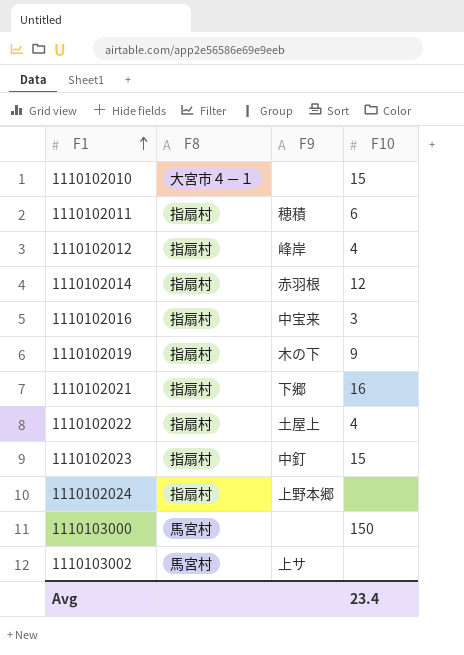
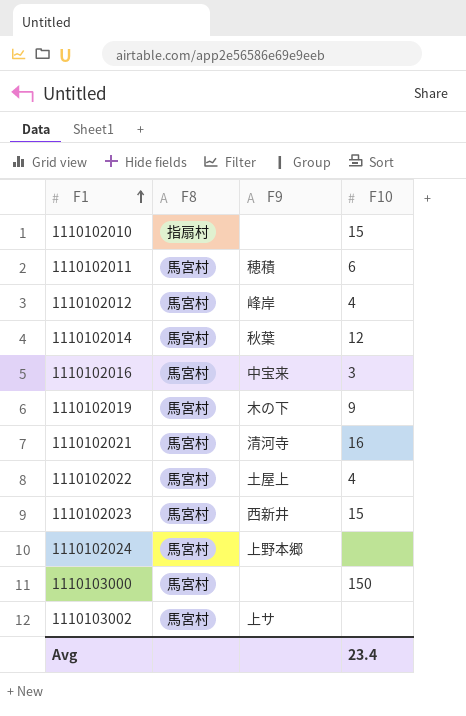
1110102010 | F8: 大宮市４－１ -> 指扇村
1110102011 | F8: 指扇村 -> 馬宮村
1110102012 | F8: 指扇村 -> 馬宮村
1110102014 | F8: 指扇村 -> 馬宮村
1110102014 | F9: 赤羽根 -> 秋葉
1110102016 | F8: 指扇村 -> 馬宮村
1110102019 | F8: 指扇村 -> 馬宮村
1110102021 | F8: 指扇村 -> 馬宮村
1110102021 | F9: 下郷 -> 清河寺
1110102022 | F8: 指扇村 -> 馬宮村
1110102023 | F8: 指扇村 -> 馬宮村
1110102023 | F9: 中釘 -> 西新井
1110102024 | F8: 指扇村 -> 馬宮村

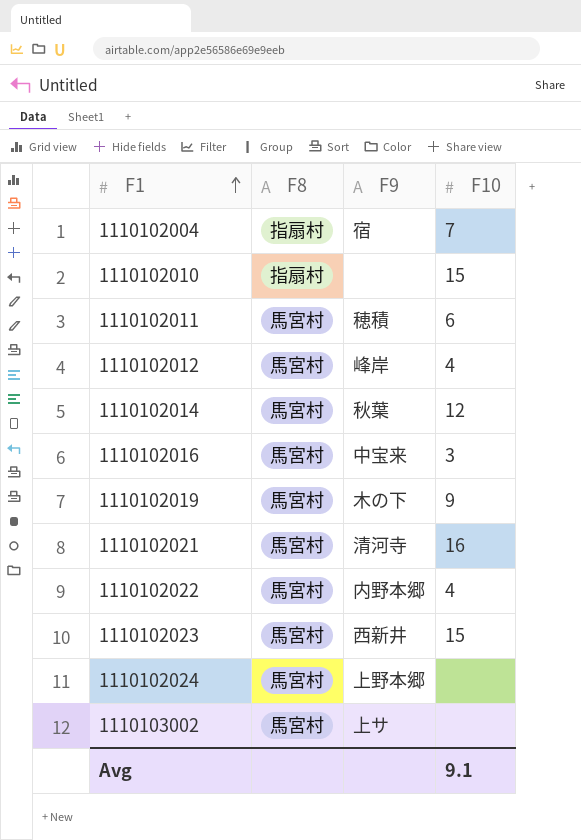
row 1110103000: 馬宮村 | none | 150 -> none
row 1110102004: none -> 指扇村 | 宿 | 7
1110102022 | F9: 土屋上 -> 内野本郷
Avg | F10: 23.4 -> 9.1

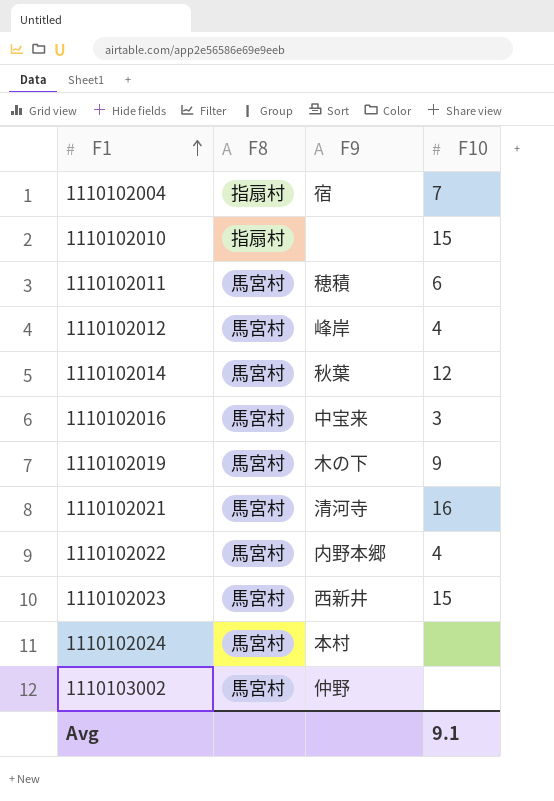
1110102024 | F9: 上野本郷 -> 本村
1110103002 | F9: 上サ -> 仲野

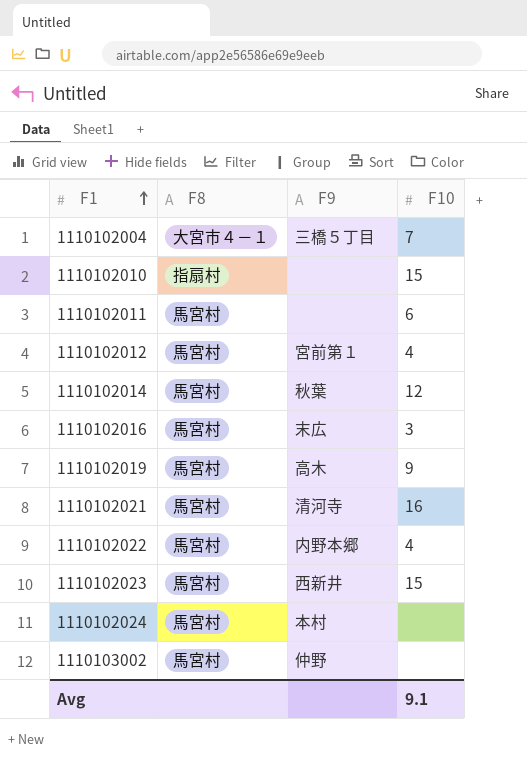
1110102004 | F8: 指扇村 -> 大宮市４－１
1110102004 | F9: 宿 -> 三橋５丁目
1110102011 | F9: 穂積 -> none
1110102012 | F9: 峰岸 -> 宮前第１
1110102016 | F9: 中宝来 -> 末広
1110102019 | F9: 木の下 -> 高木

